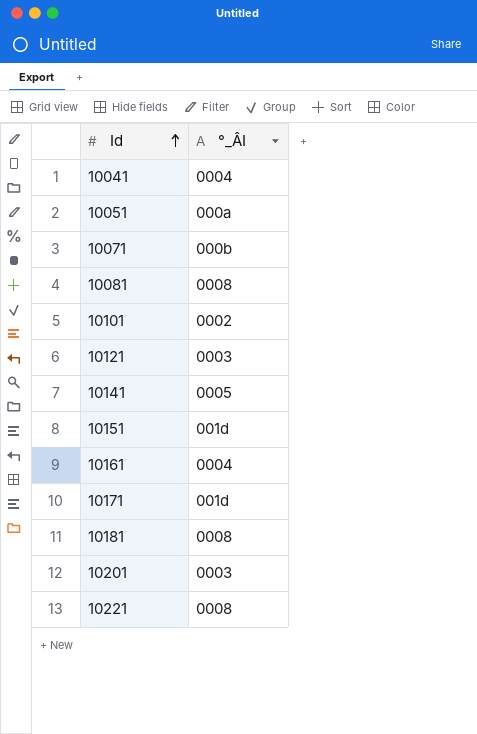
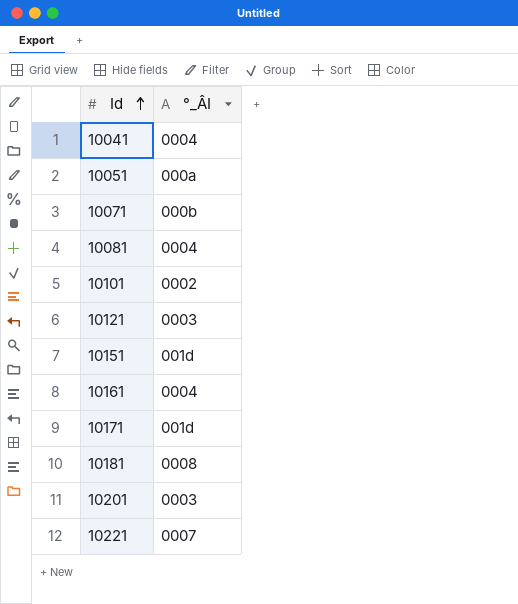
row 10141: 0005 -> none
10081 | °_ÂI: 0008 -> 0004
10221 | °_ÂI: 0008 -> 0007

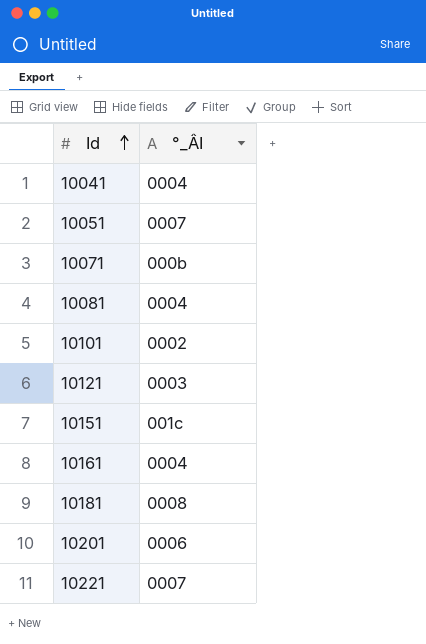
row 10171: 001d -> none
10051 | °_ÂI: 000a -> 0007
10151 | °_ÂI: 001d -> 001c
10201 | °_ÂI: 0003 -> 0006

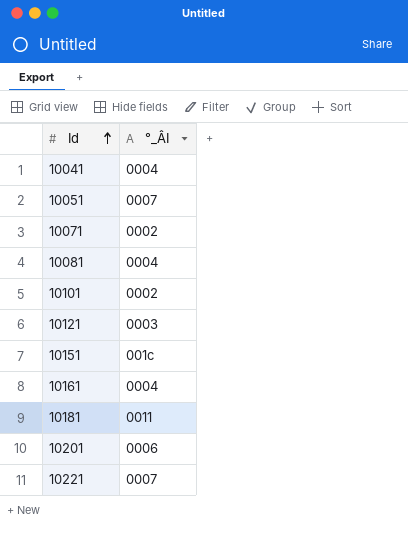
10071 | °_ÂI: 000b -> 0002
10181 | °_ÂI: 0008 -> 0011

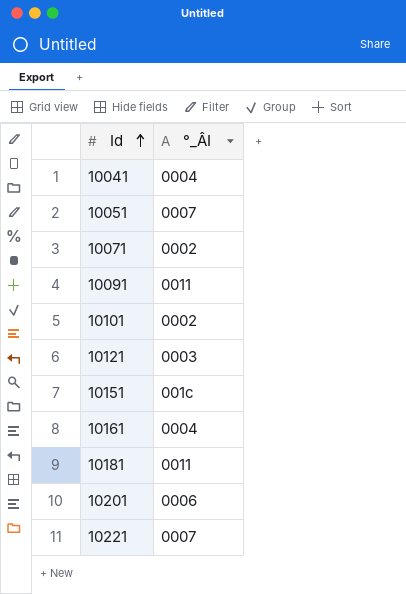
row 10081: 0004 -> none
row 10091: none -> 0011

